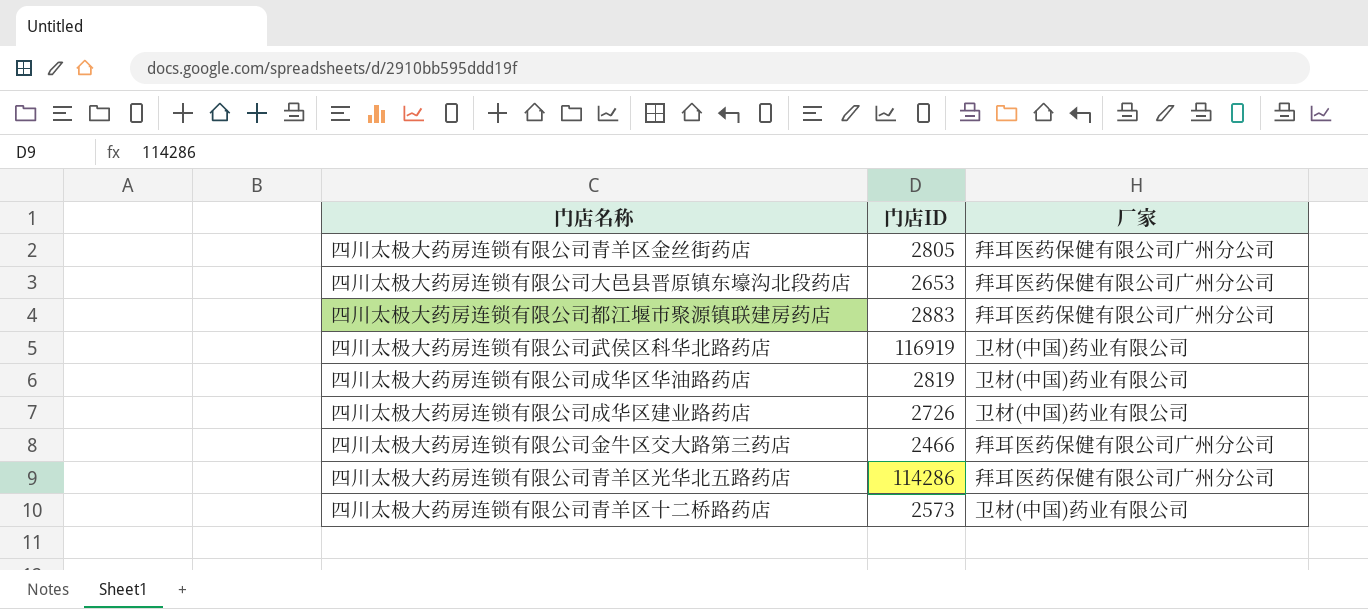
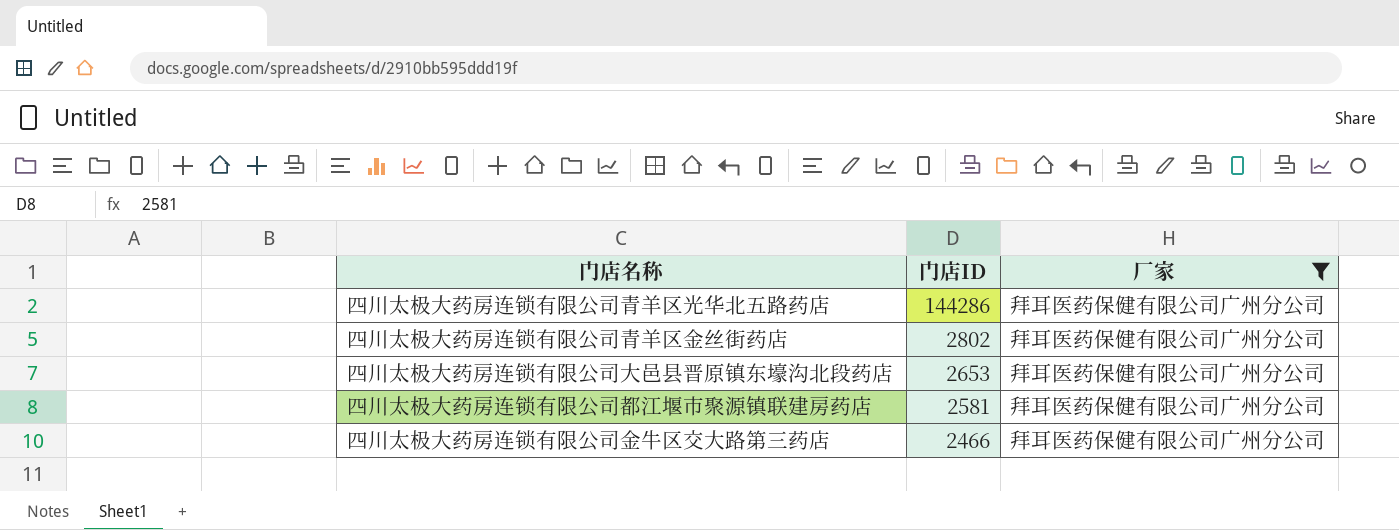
filter: none -> 厂家 = 拜耳医药保健有限公司广州分公司
row order: none -> 门店ID descending
四川太极大药房连锁有限公司青羊区光华北五路药店 | 门店ID: 114286 -> 144286
四川太极大药房连锁有限公司青羊区金丝街药店 | 门店ID: 2805 -> 2802
四川太极大药房连锁有限公司都江堰市聚源镇联建房药店 | 门店ID: 2883 -> 2581

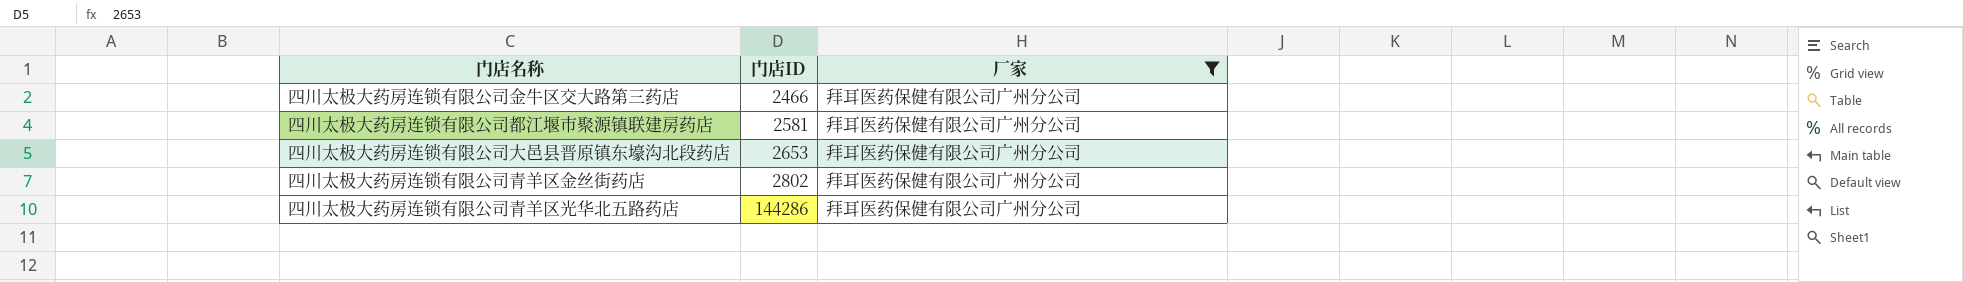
row order: 门店ID descending -> 门店ID ascending

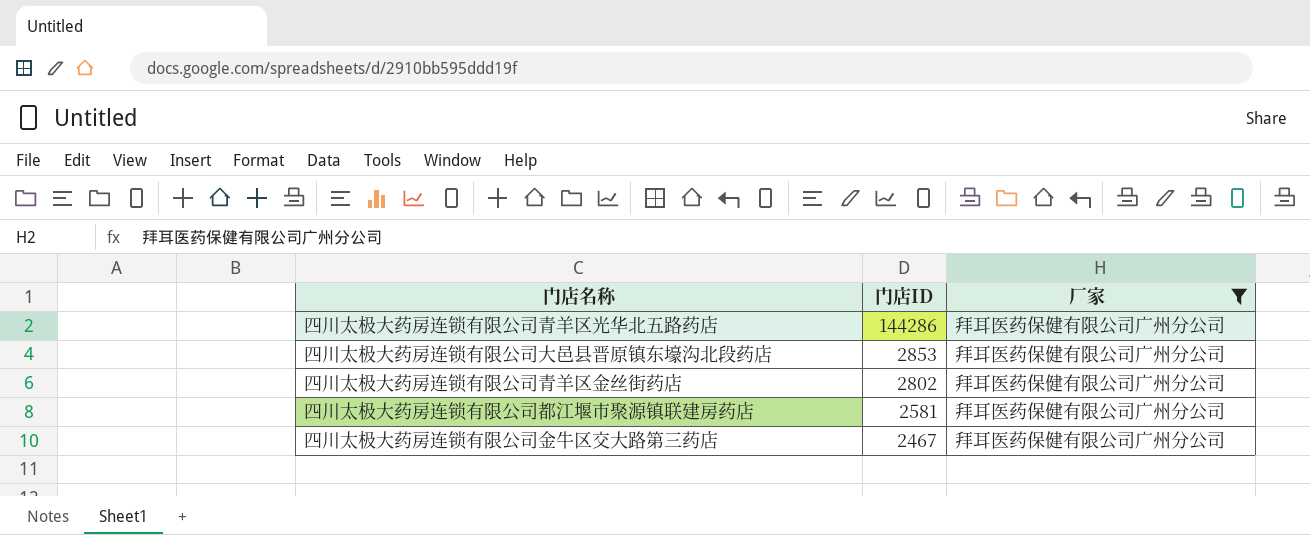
row order: 门店ID ascending -> 门店ID descending
四川太极大药房连锁有限公司大邑县晋原镇东壕沟北段药店 | 门店ID: 2653 -> 2853
四川太极大药房连锁有限公司金牛区交大路第三药店 | 门店ID: 2466 -> 2467

